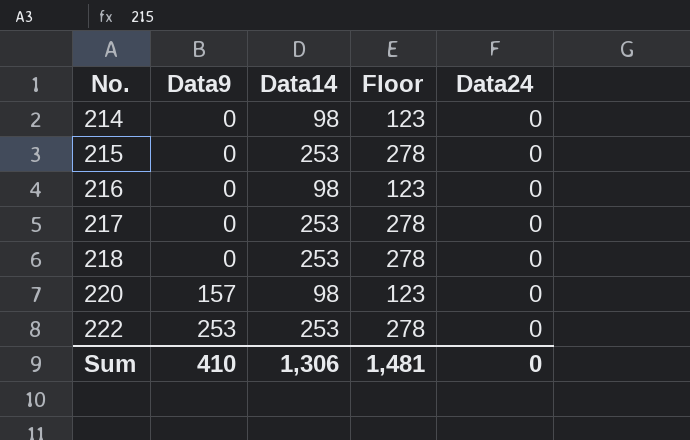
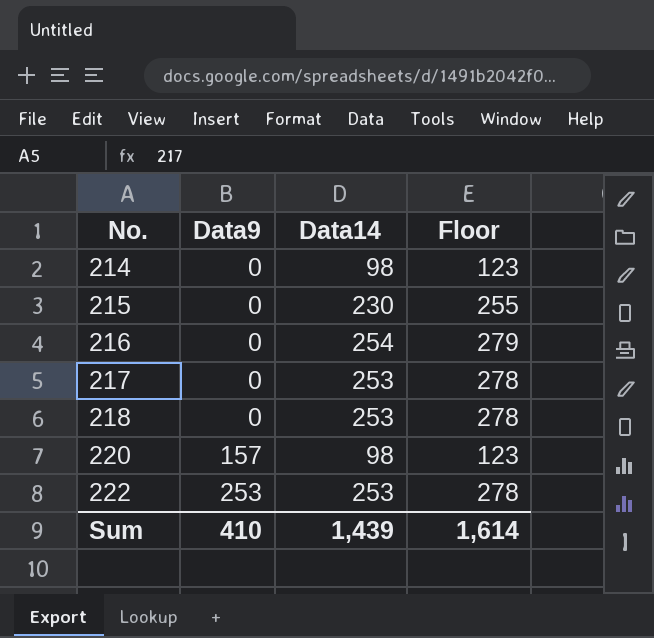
column Data24 | position: 5 -> none
215 | Data14: 253 -> 230
215 | Floor: 278 -> 255
216 | Data14: 98 -> 254
216 | Floor: 123 -> 279
Sum | Data14: 1,306 -> 1,439
Sum | Floor: 1,481 -> 1,614

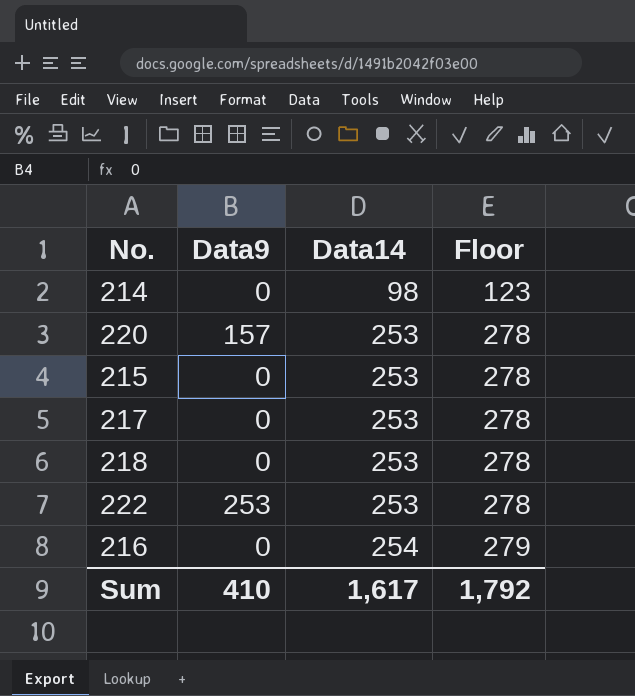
row order: No. ascending -> Data14 ascending
220 | Data14: 98 -> 253
220 | Floor: 123 -> 278
215 | Data14: 230 -> 253
215 | Floor: 255 -> 278
Sum | Data14: 1,439 -> 1,617
Sum | Floor: 1,614 -> 1,792

